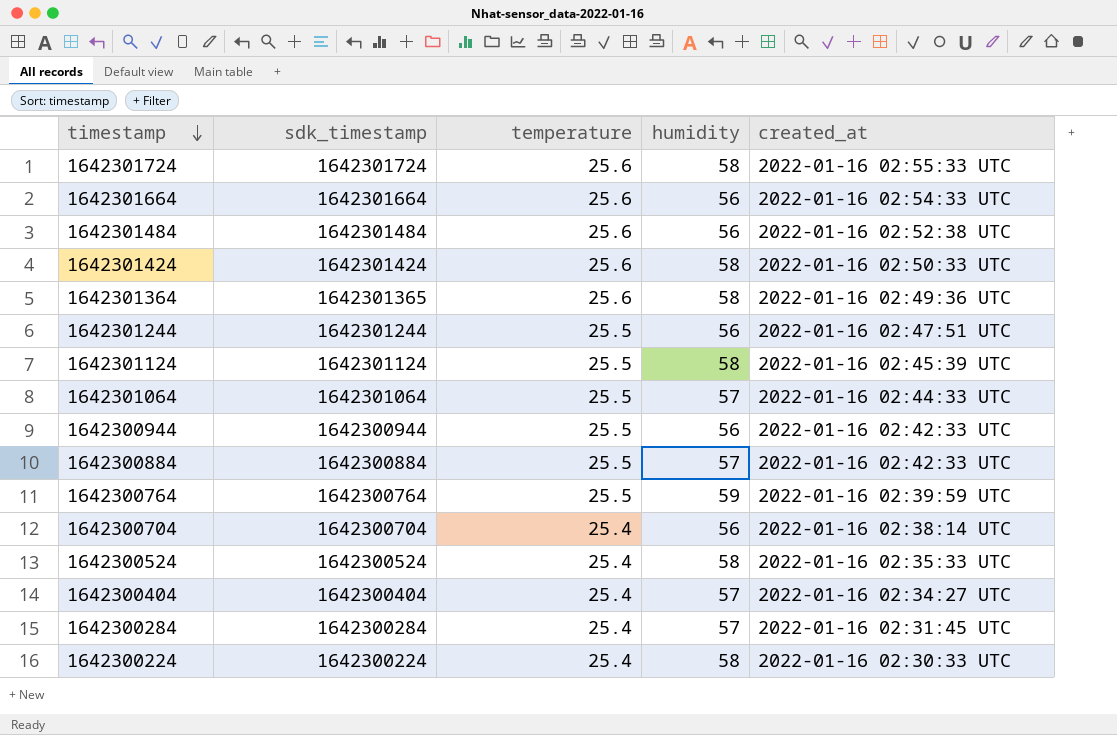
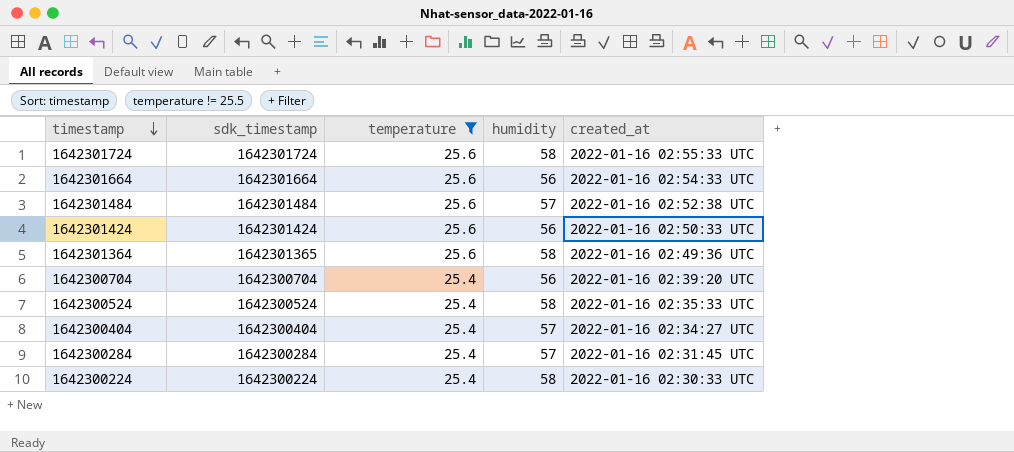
filter: none -> temperature != 25.5
1642301484 | humidity: 56 -> 57
1642301424 | humidity: 58 -> 56
1642300704 | created_at: 2022-01-16 02:38:14 UTC -> 2022-01-16 02:39:20 UTC

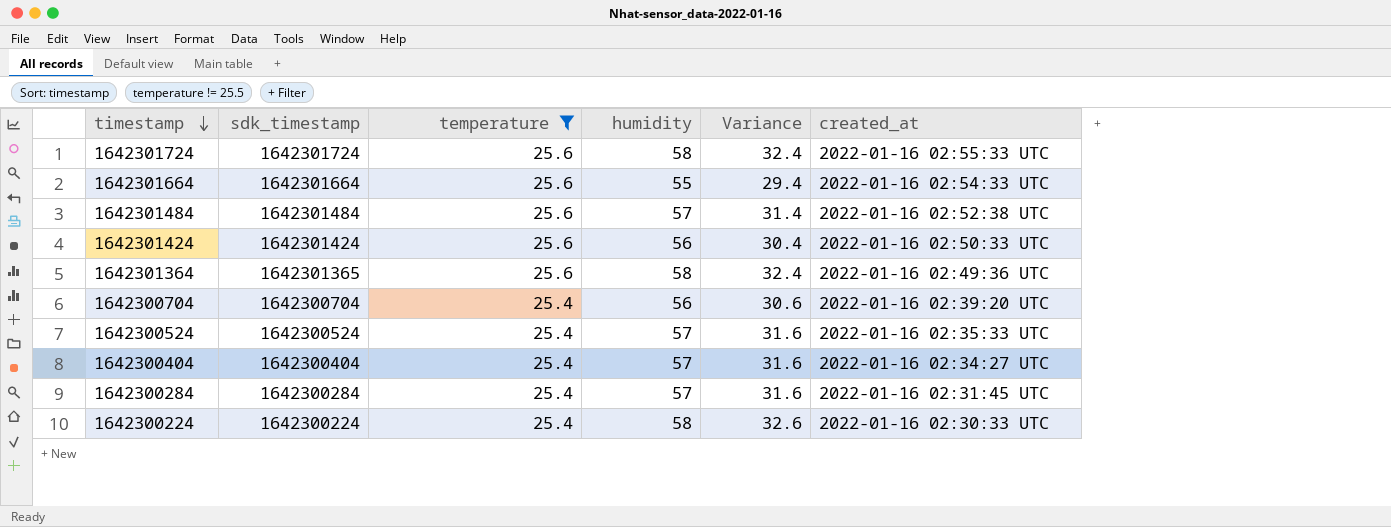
column Variance | formula: none -> [humidity] - [temperature]
1642301664 | humidity: 56 -> 55
1642300524 | humidity: 58 -> 57

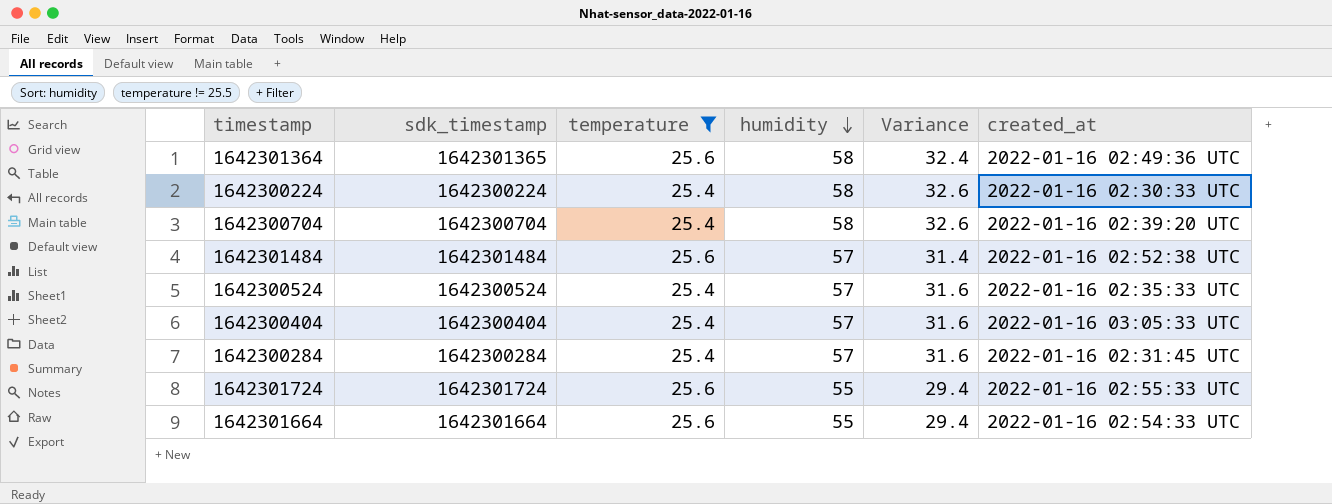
row order: timestamp descending -> humidity descending
row 1642301424: 1642301424 | 25.6 | 56 | 30.4 | 2022-01-16 02:50:33 UTC -> none
1642300704 | humidity: 56 -> 58
1642300704 | Variance: 30.6 -> 32.6
1642300404 | created_at: 2022-01-16 02:34:27 UTC -> 2022-01-16 03:05:33 UTC
1642301724 | humidity: 58 -> 55
1642301724 | Variance: 32.4 -> 29.4

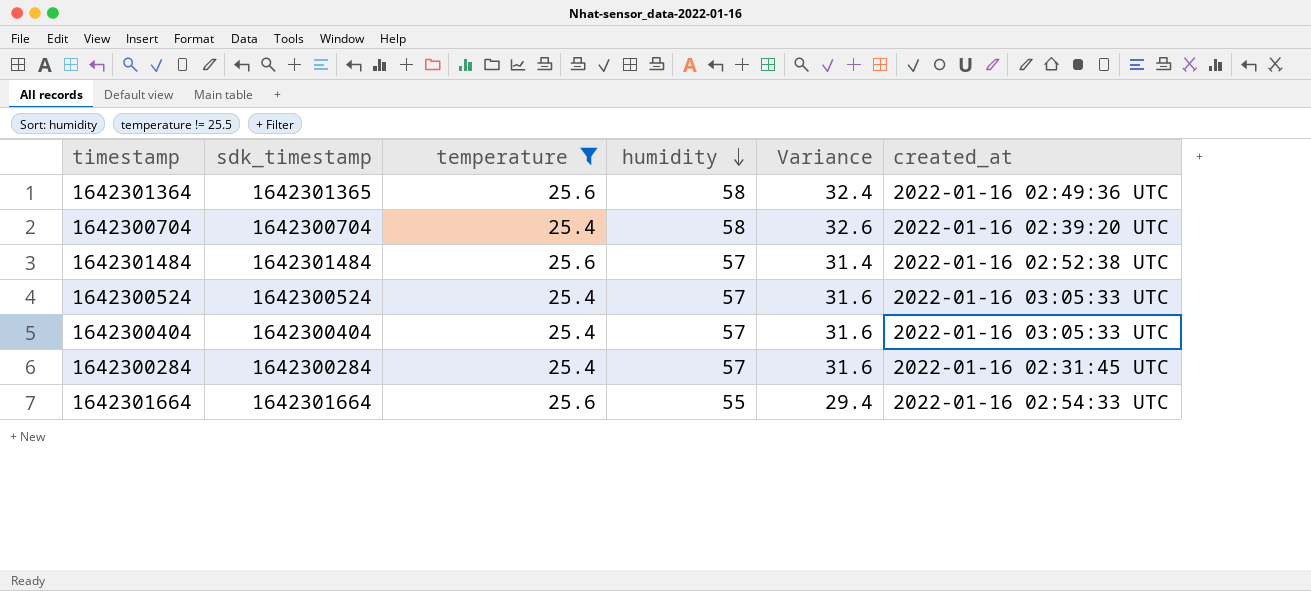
row 1642300224: 1642300224 | 25.4 | 58 | 32.6 | 2022-01-16 02:30:33 UTC -> none
row 1642301724: 1642301724 | 25.6 | 55 | 29.4 | 2022-01-16 02:55:33 UTC -> none
1642300524 | created_at: 2022-01-16 02:35:33 UTC -> 2022-01-16 03:05:33 UTC

